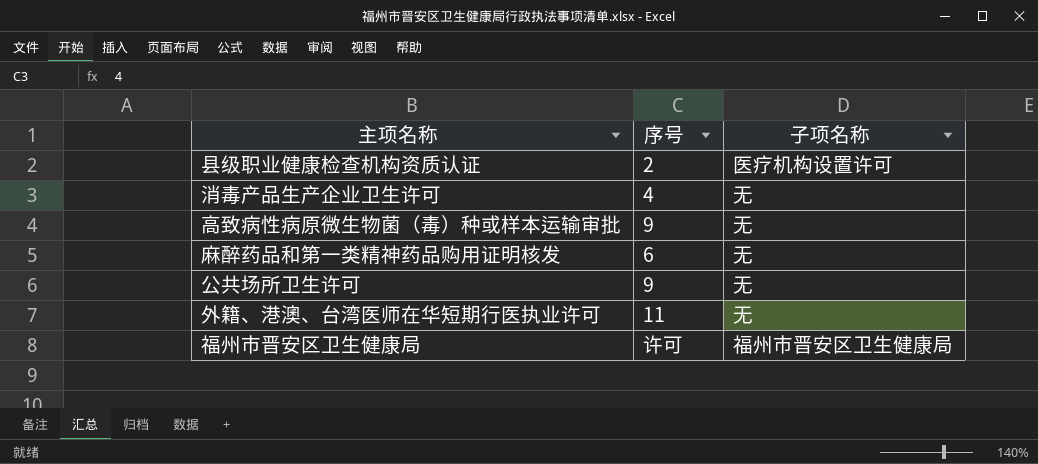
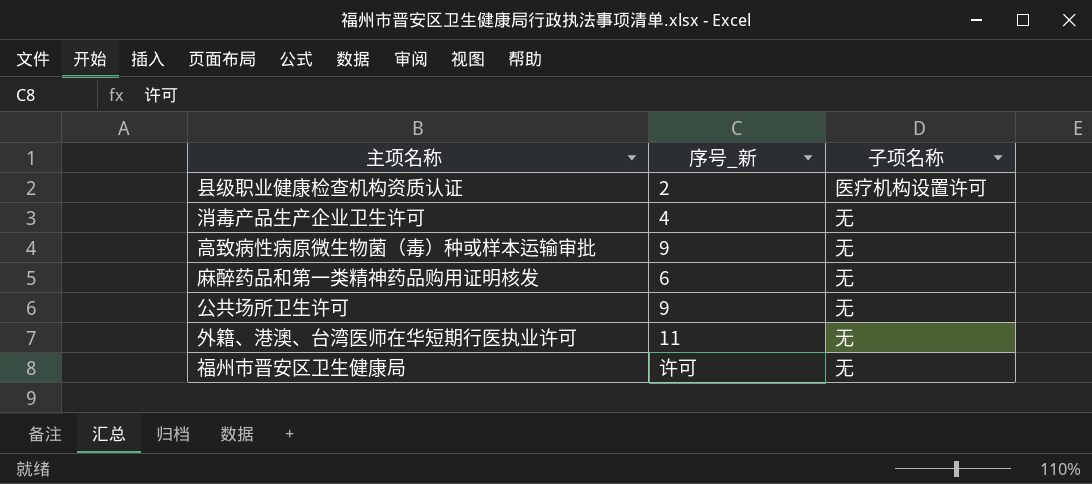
column name: 序号 -> 序号_新
福州市晋安区卫生健康局 | 子项名称: 福州市晋安区卫生健康局 -> 无

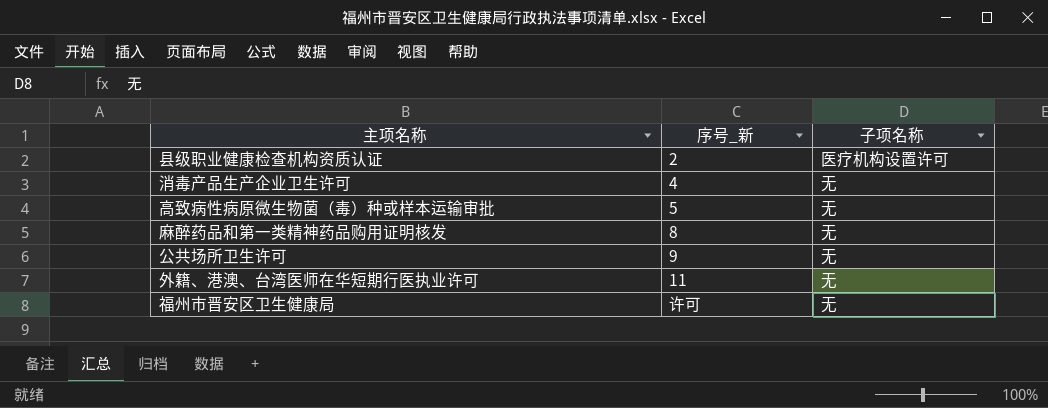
高致病性病原微生物菌（毒）种或样本运输审批 | 序号_新: 9 -> 5
麻醉药品和第一类精神药品购用证明核发 | 序号_新: 6 -> 8

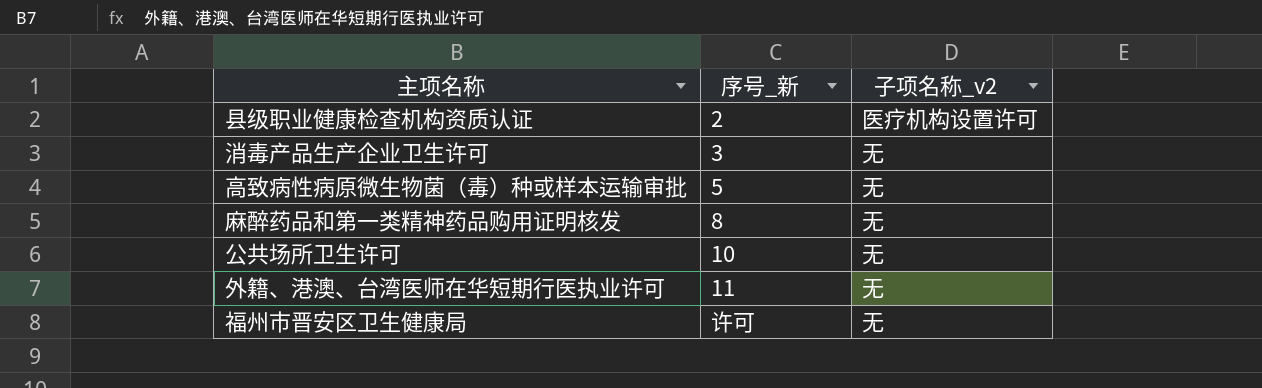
column name: 子项名称 -> 子项名称_v2
消毒产品生产企业卫生许可 | 序号_新: 4 -> 3
公共场所卫生许可 | 序号_新: 9 -> 10

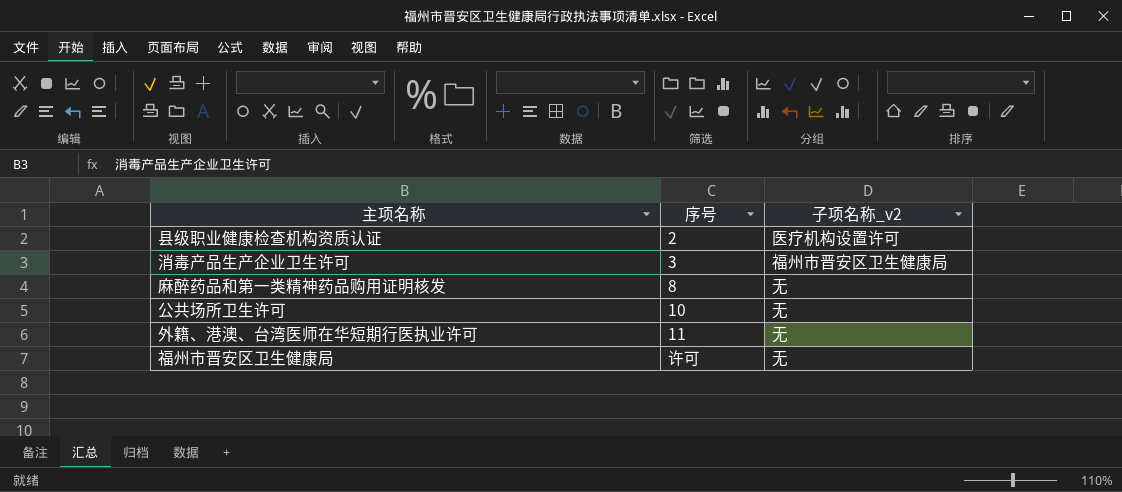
column name: 序号_新 -> 序号
row 高致病性病原微生物菌（毒）种或样本运输审批: 5 | 无 -> none
消毒产品生产企业卫生许可 | 子项名称_v2: 无 -> 福州市晋安区卫生健康局

